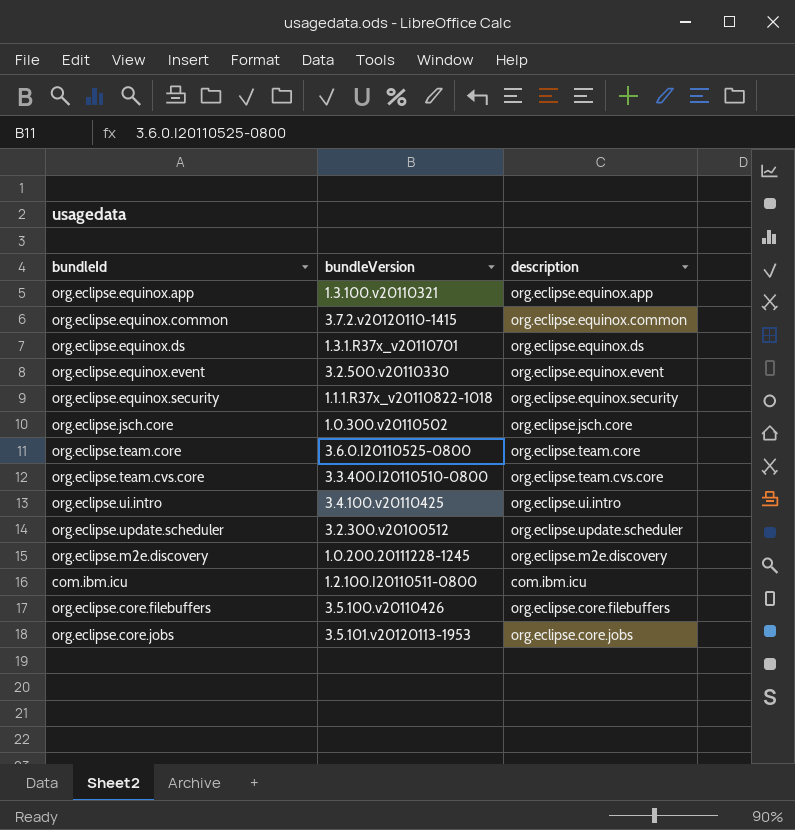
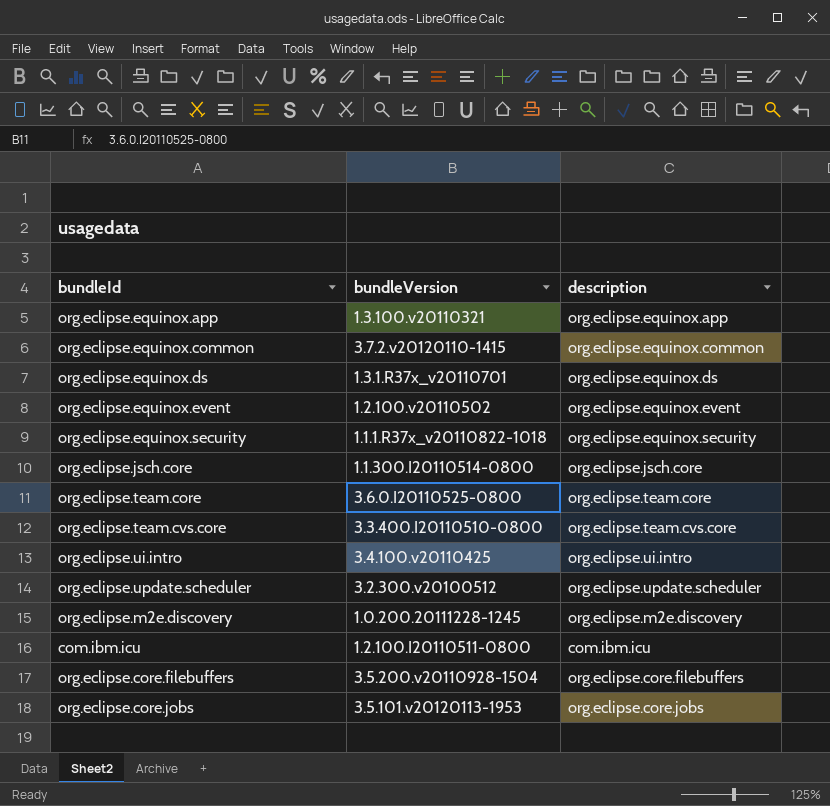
org.eclipse.equinox.event | bundleVersion: 3.2.500.v20110330 -> 1.2.100.v20110502
org.eclipse.jsch.core | bundleVersion: 1.0.300.v20110502 -> 1.1.300.I20110514-0800
org.eclipse.core.filebuffers | bundleVersion: 3.5.100.v20110426 -> 3.5.200.v20110928-1504

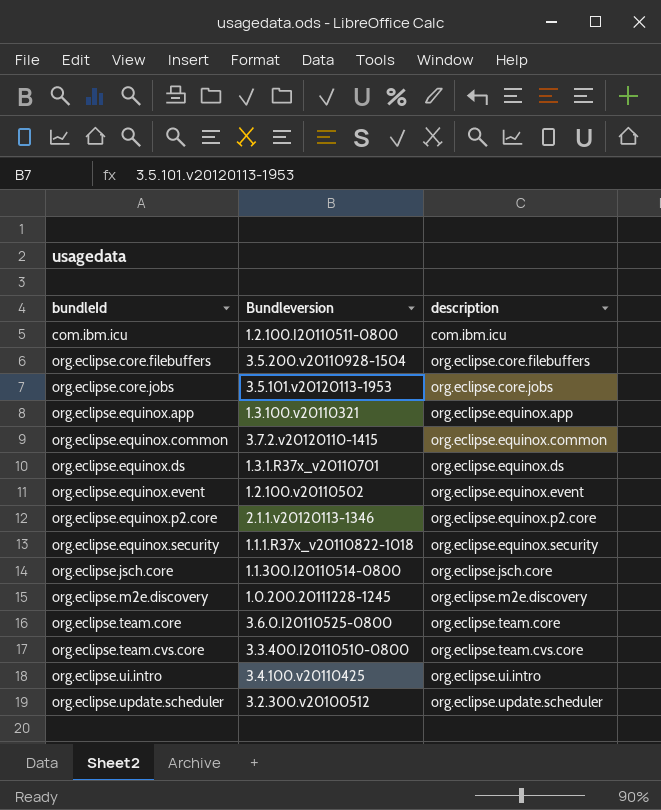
row order: none -> bundleId ascending
column name: bundleVersion -> Bundleversion
row org.eclipse.equinox.p2.core: none -> 2.1.1.v20120113-1346 | org.eclipse.equinox.p2.core

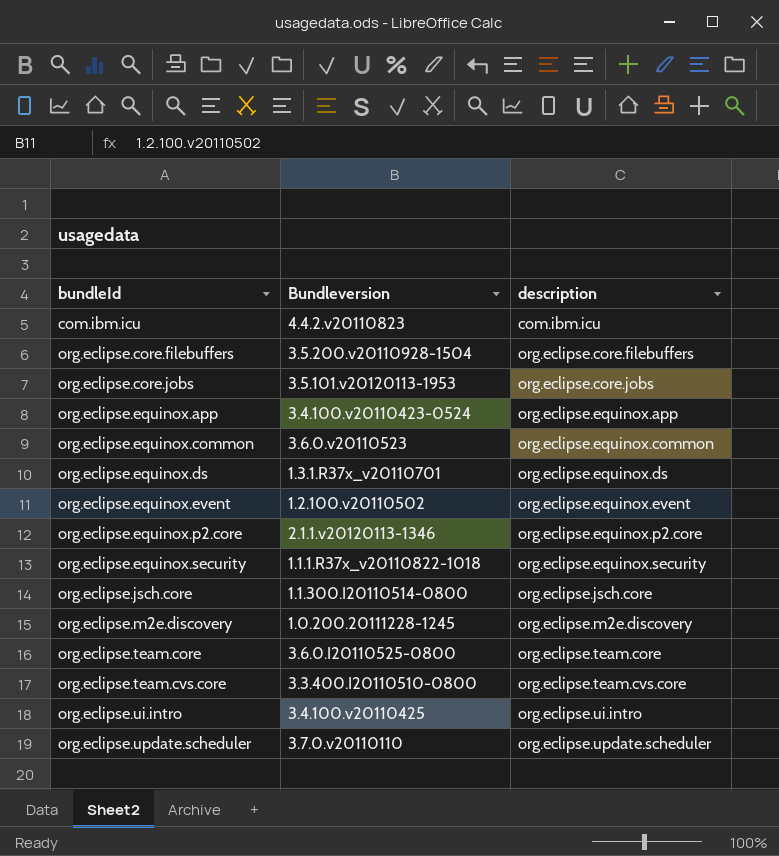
com.ibm.icu | Bundleversion: 1.2.100.I20110511-0800 -> 4.4.2.v20110823
org.eclipse.equinox.app | Bundleversion: 1.3.100.v20110321 -> 3.4.100.v20110423-0524
org.eclipse.equinox.common | Bundleversion: 3.7.2.v20120110-1415 -> 3.6.0.v20110523
org.eclipse.update.scheduler | Bundleversion: 3.2.300.v20100512 -> 3.7.0.v20110110

